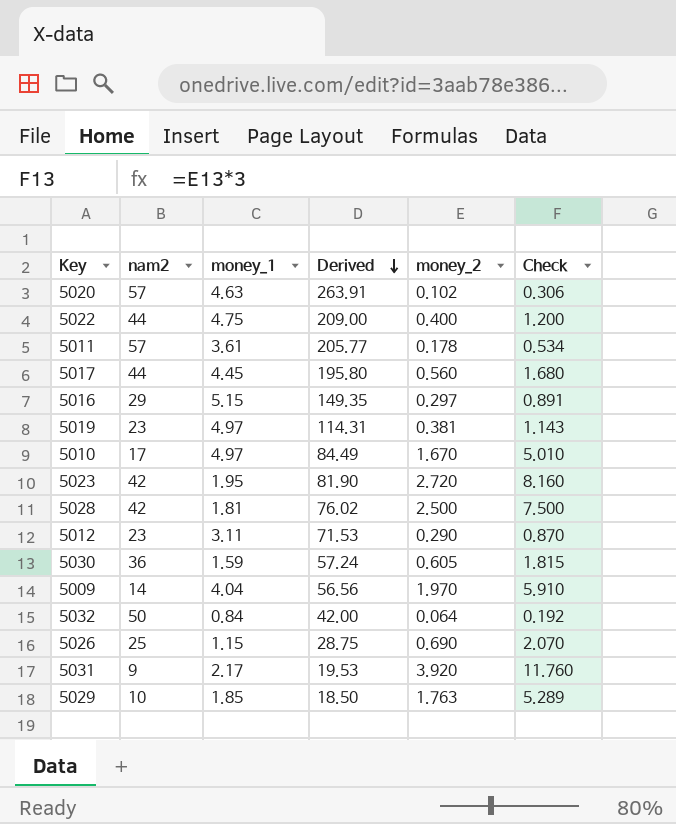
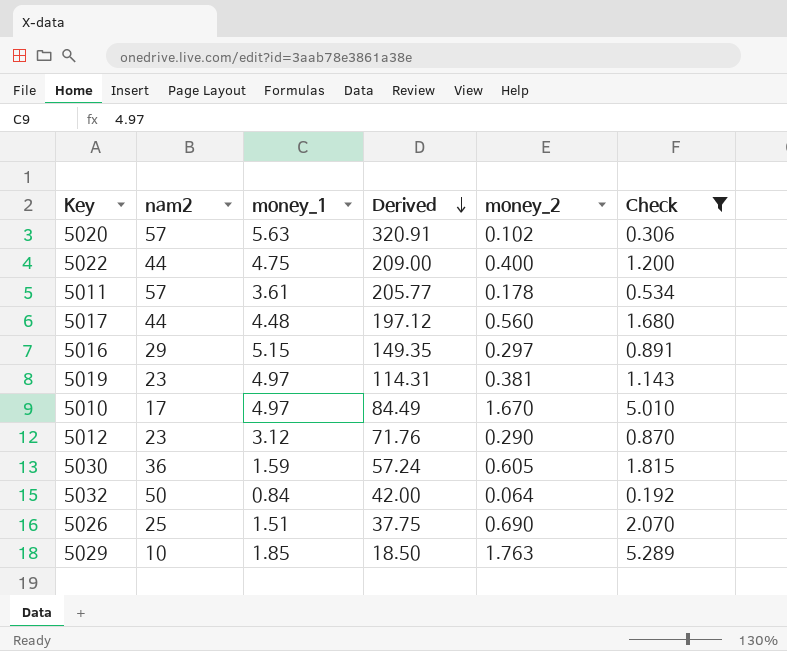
filter: none -> Check <= 5.289
5020 | money_1: 4.63 -> 5.63
5020 | Derived: 263.91 -> 320.91
5017 | money_1: 4.45 -> 4.48
5017 | Derived: 195.80 -> 197.12
5012 | money_1: 3.11 -> 3.12
5012 | Derived: 71.53 -> 71.76
5026 | money_1: 1.15 -> 1.51
5026 | Derived: 28.75 -> 37.75

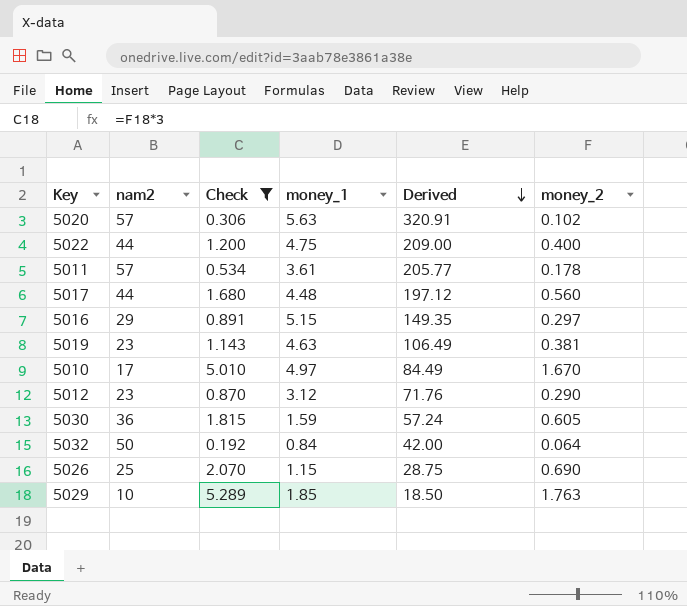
column Check | position: 6 -> 3
5019 | money_1: 4.97 -> 4.63
5019 | Derived: 114.31 -> 106.49
5026 | money_1: 1.51 -> 1.15
5026 | Derived: 37.75 -> 28.75

